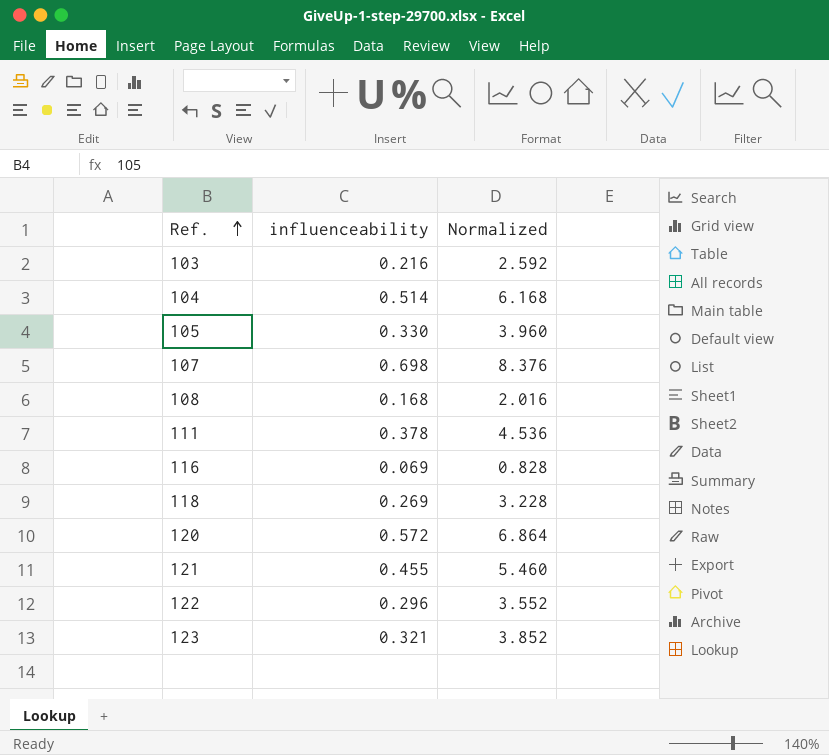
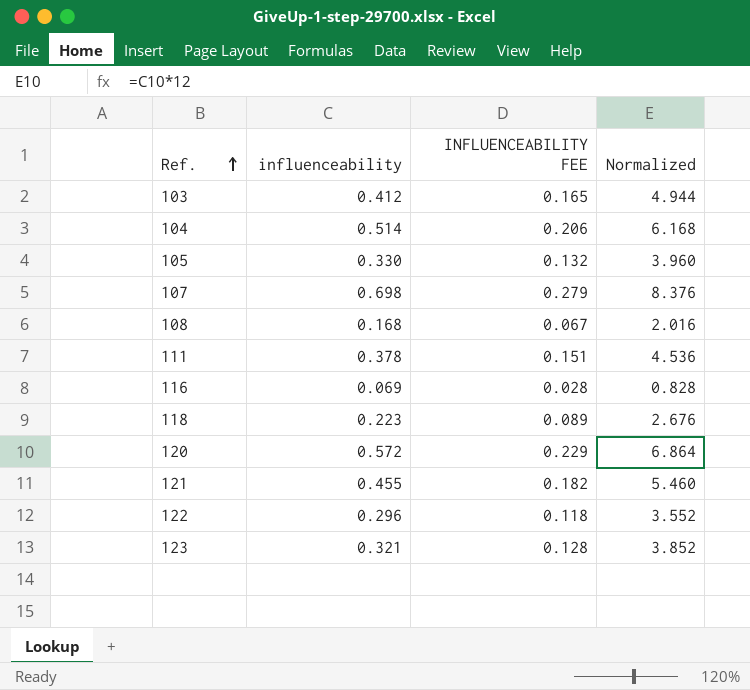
column INFLUENCEABILITY FEE | formula: none -> [influenceability] * 0.4
103 | influenceability: 0.216 -> 0.412
103 | Normalized: 2.592 -> 4.944
118 | influenceability: 0.269 -> 0.223
118 | Normalized: 3.228 -> 2.676

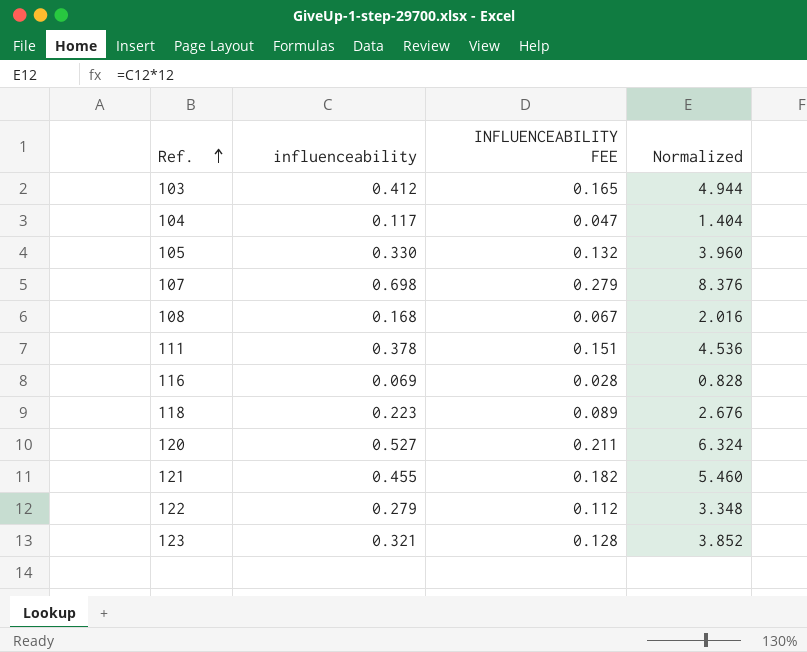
104 | influenceability: 0.514 -> 0.117
104 | INFLUENCEABILITY FEE: 0.206 -> 0.047
104 | Normalized: 6.168 -> 1.404
120 | influenceability: 0.572 -> 0.527
120 | INFLUENCEABILITY FEE: 0.229 -> 0.211
120 | Normalized: 6.864 -> 6.324
122 | influenceability: 0.296 -> 0.279
122 | INFLUENCEABILITY FEE: 0.118 -> 0.112
122 | Normalized: 3.552 -> 3.348

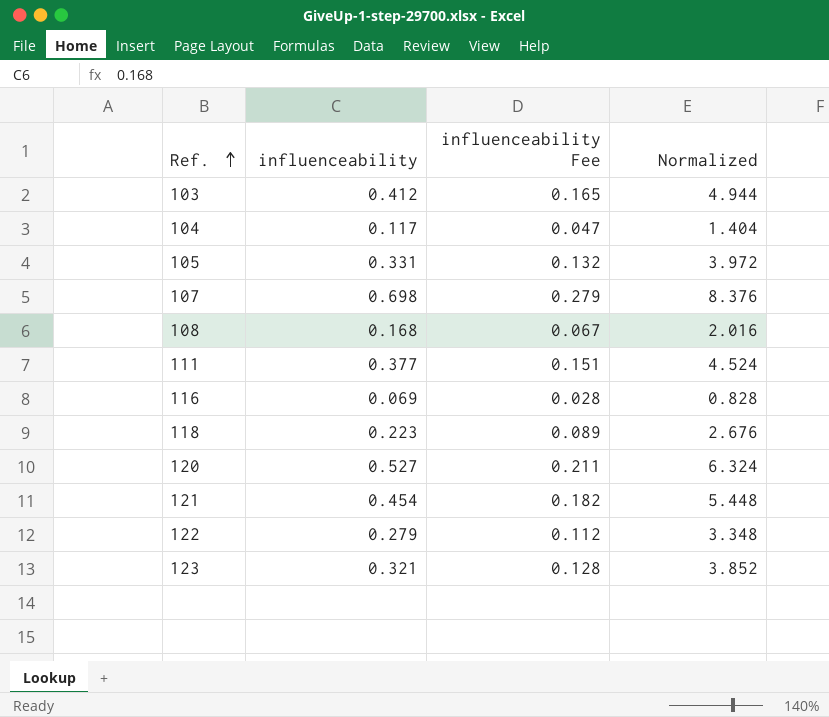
column name: INFLUENCEABILITY FEE -> influenceability Fee
105 | influenceability: 0.330 -> 0.331
105 | Normalized: 3.960 -> 3.972
111 | influenceability: 0.378 -> 0.377
111 | Normalized: 4.536 -> 4.524
121 | influenceability: 0.455 -> 0.454
121 | Normalized: 5.460 -> 5.448

